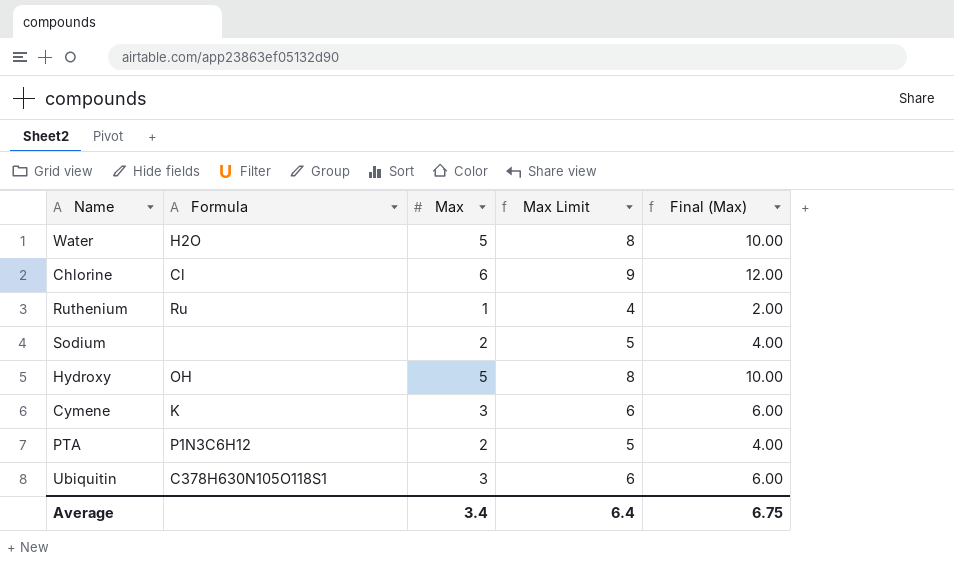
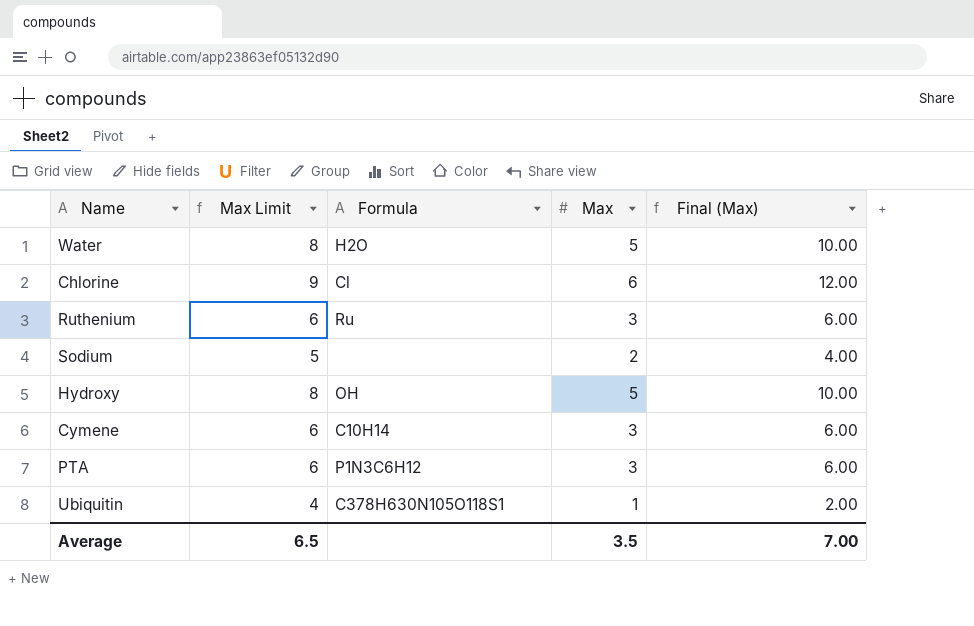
column Max Limit | position: 4 -> 2
Ruthenium | Max Limit: 4 -> 6
Ruthenium | Max: 1 -> 3
Ruthenium | Final (Max): 2.00 -> 6.00
Cymene | Formula: K -> C10H14
PTA | Max Limit: 5 -> 6
PTA | Max: 2 -> 3
PTA | Final (Max): 4.00 -> 6.00
Ubiquitin | Max Limit: 6 -> 4
Ubiquitin | Max: 3 -> 1
Ubiquitin | Final (Max): 6.00 -> 2.00
Average | Max Limit: 6.4 -> 6.5
Average | Max: 3.4 -> 3.5
Average | Final (Max): 6.75 -> 7.00

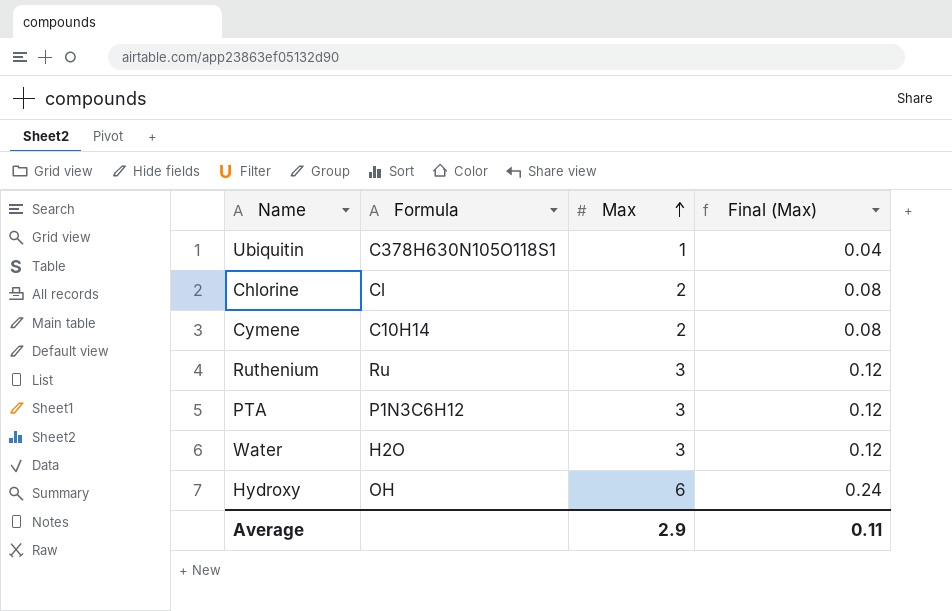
row order: none -> Max ascending
column Max Limit | formula: [Max] + 3 -> none
column Final (Max) | formula: [Max] * 2 -> [Max] * 0.04
row Sodium: 5 | none | 2 | 4.00 -> none
Chlorine | Max: 6 -> 2
Cymene | Max: 3 -> 2
Water | Max: 5 -> 3
Hydroxy | Max: 5 -> 6
Average | Max: 3.5 -> 2.9
Average | Final (Max): 7.00 -> 0.11

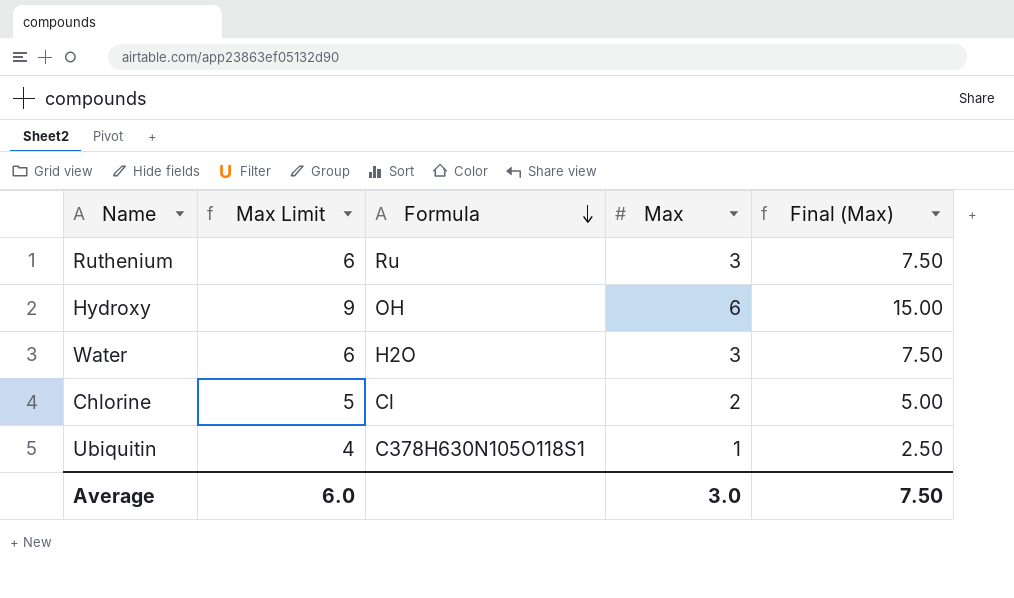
row order: Max ascending -> Formula descending
column Max Limit | formula: none -> [Max] + 3
column Final (Max) | formula: [Max] * 0.04 -> [Max] * 2.5
row Cymene: C10H14 | 2 | 0.08 -> none
row PTA: P1N3C6H12 | 3 | 0.12 -> none
Average | Max: 2.9 -> 3.0
Average | Final (Max): 0.11 -> 7.50

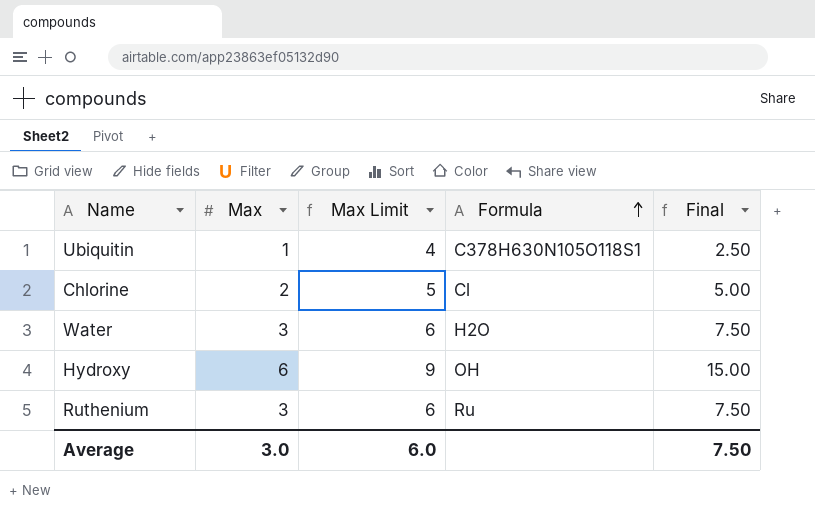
row order: Formula descending -> Formula ascending
column Max | position: 4 -> 2
column name: Final (Max) -> Final

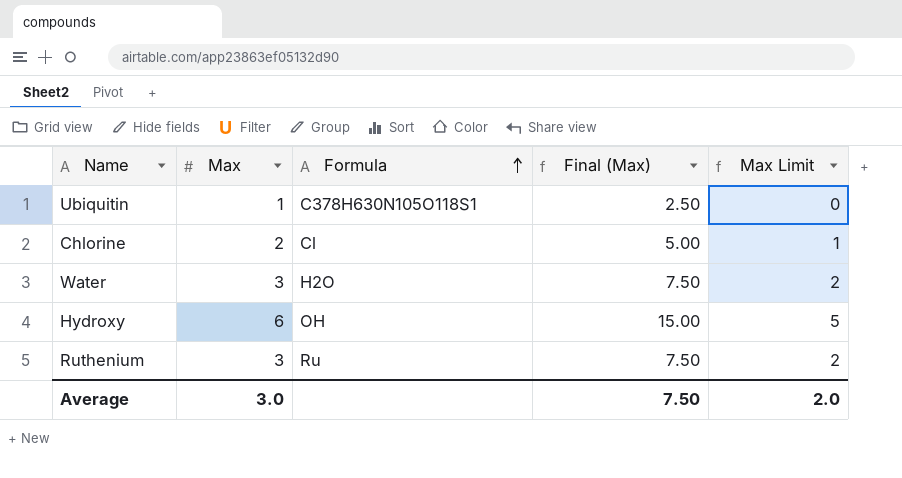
column name: Final -> Final (Max)
column Max Limit | formula: [Max] + 3 -> [Max] - 1
column Max Limit | position: 3 -> 5
Average | Max Limit: 6.0 -> 2.0

